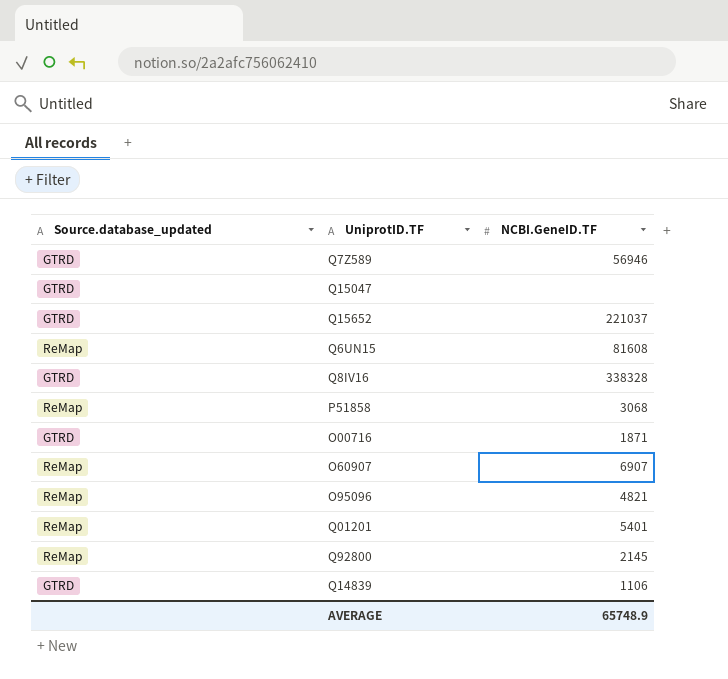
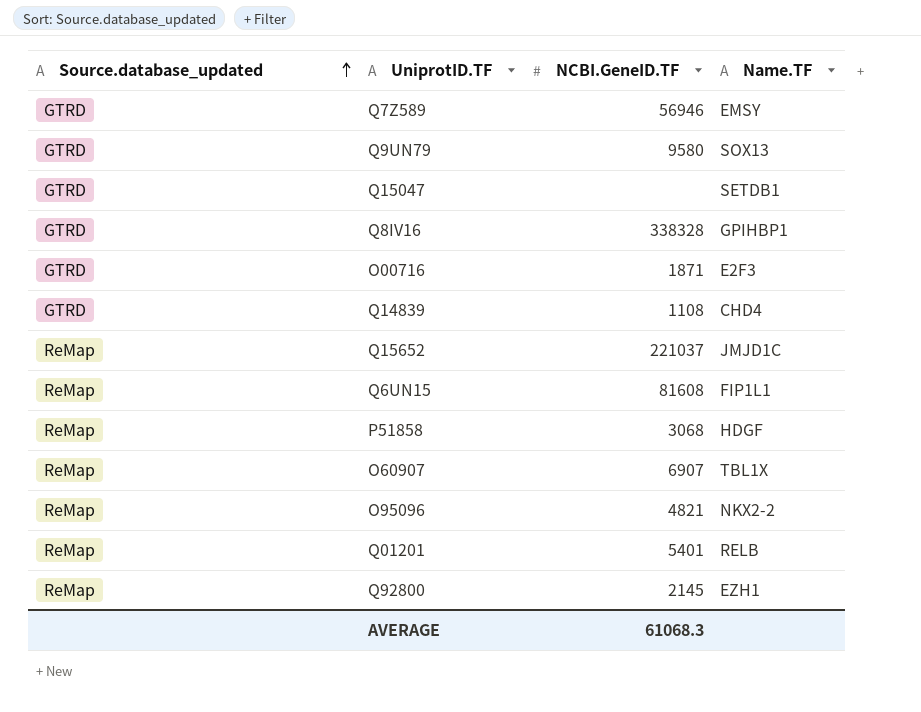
row order: none -> Source.database_updated ascending
column Name.TF | position: none -> 4
row Q9UN79: none -> GTRD | 9580 | SOX13
Q14839 | NCBI.GeneID.TF: 1106 -> 1108
Q15652 | Source.database_updated: GTRD -> ReMap
AVERAGE | NCBI.GeneID.TF: 65748.9 -> 61068.3

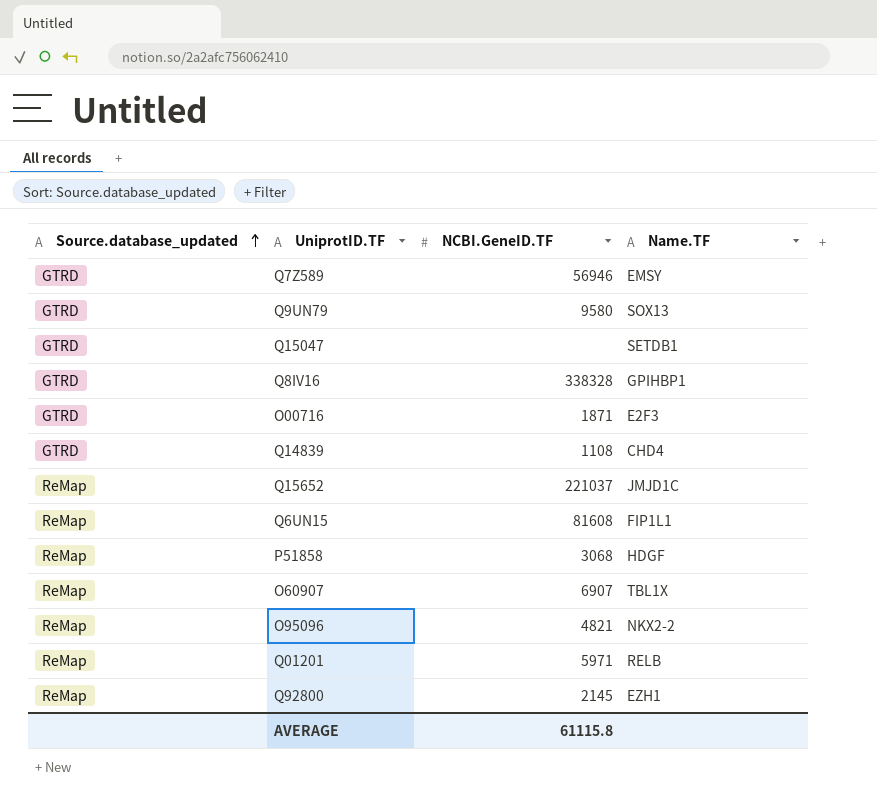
Q01201 | NCBI.GeneID.TF: 5401 -> 5971
AVERAGE | NCBI.GeneID.TF: 61068.3 -> 61115.8

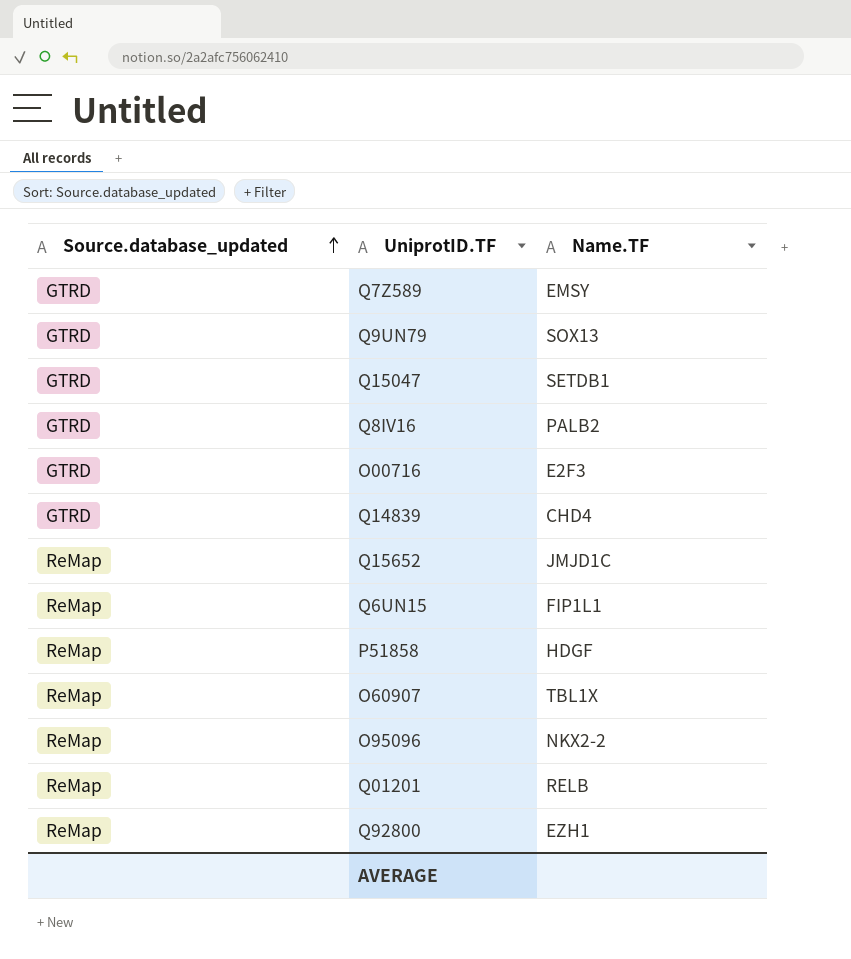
column NCBI.GeneID.TF | position: 3 -> none
Q8IV16 | Name.TF: GPIHBP1 -> PALB2

